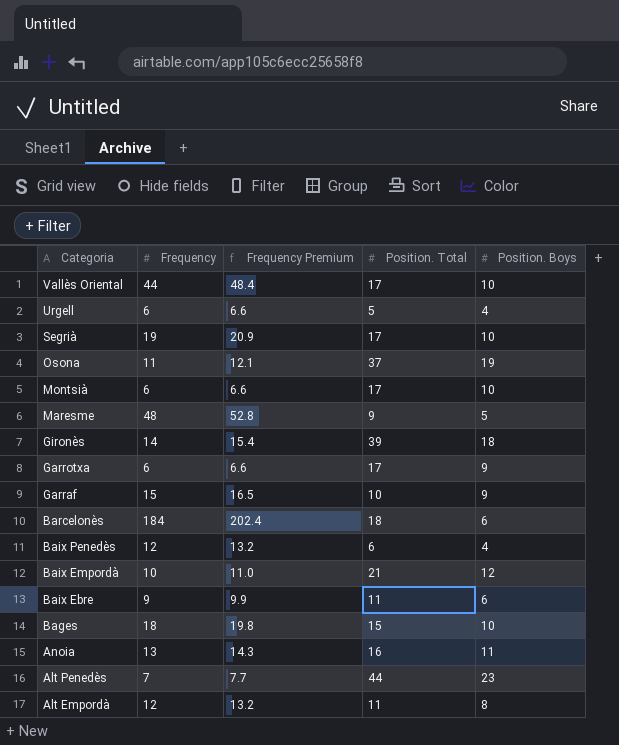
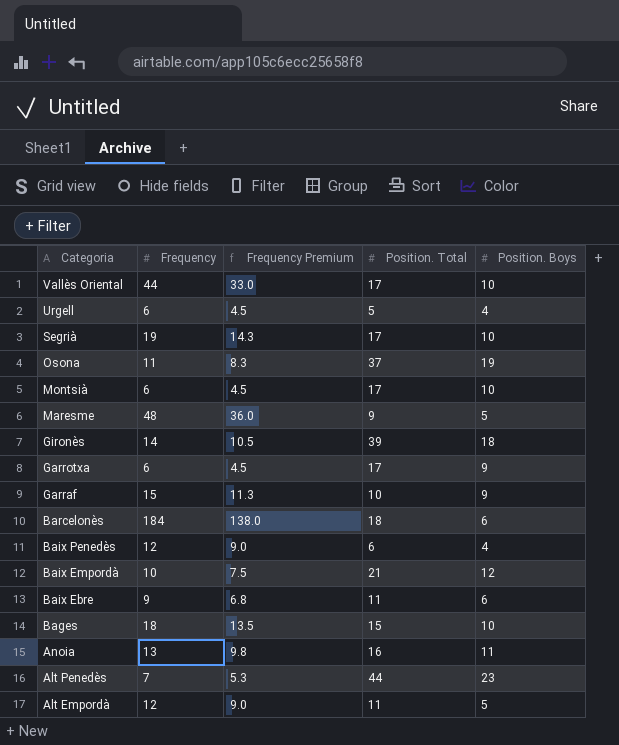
column Frequency Premium | formula: [Frequency] * 1.1 -> [Frequency] * 0.75
Alt Empordà | Position. Boys: 8 -> 5

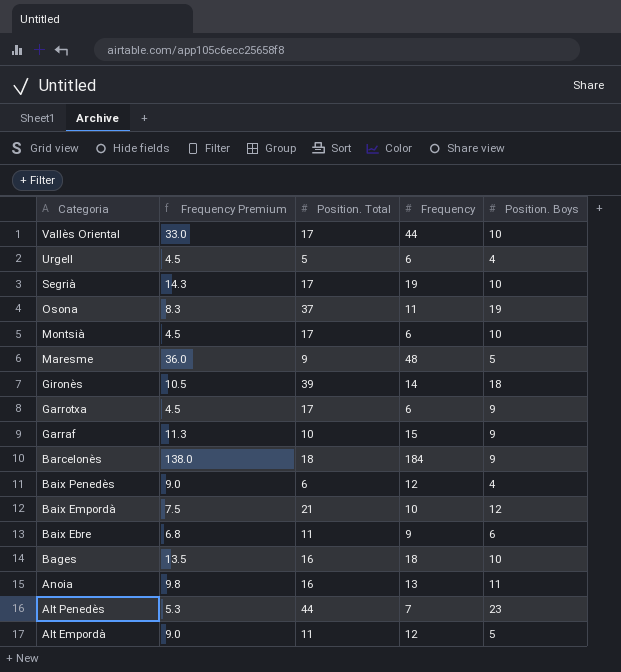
column Frequency | position: 2 -> 4
Barcelonès | Position. Boys: 6 -> 9
Bages | Position. Total: 15 -> 16

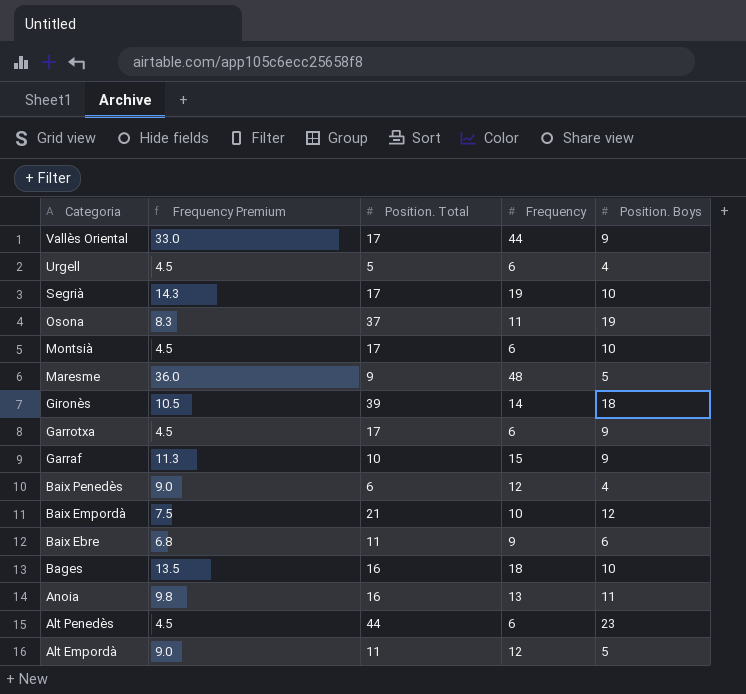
row Barcelonès: 138.0 | 18 | 184 | 9 -> none
Vallès Oriental | Position. Boys: 10 -> 9
Alt Penedès | Frequency Premium: 5.3 -> 4.5
Alt Penedès | Frequency: 7 -> 6

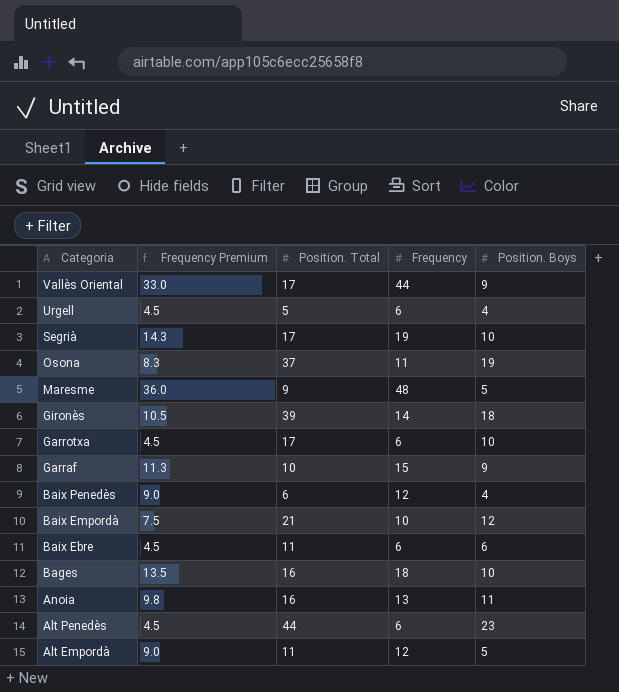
row Montsià: 4.5 | 17 | 6 | 10 -> none
Garrotxa | Position. Boys: 9 -> 10
Baix Ebre | Frequency Premium: 6.8 -> 4.5
Baix Ebre | Frequency: 9 -> 6

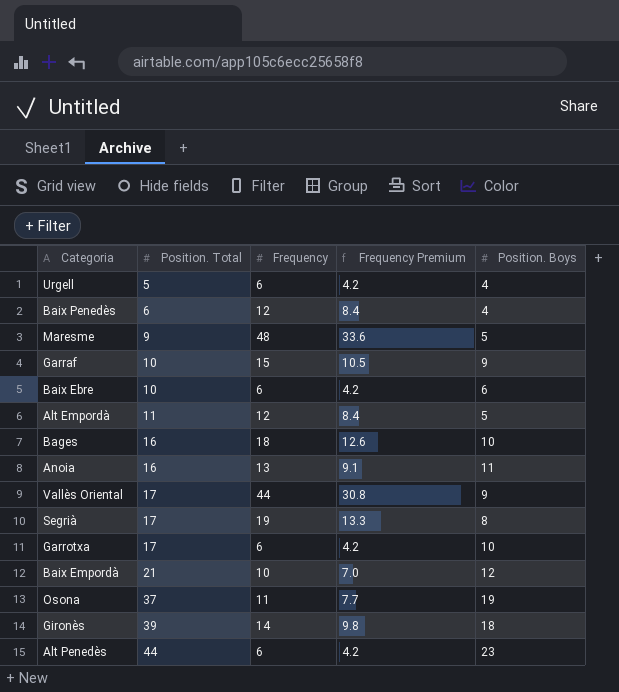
row order: Categoria descending -> Position. Total ascending
column Frequency Premium | formula: [Frequency] * 0.75 -> [Frequency] * 0.7
column Frequency Premium | position: 2 -> 4
Baix Ebre | Position. Total: 11 -> 10
Segrià | Position. Boys: 10 -> 8

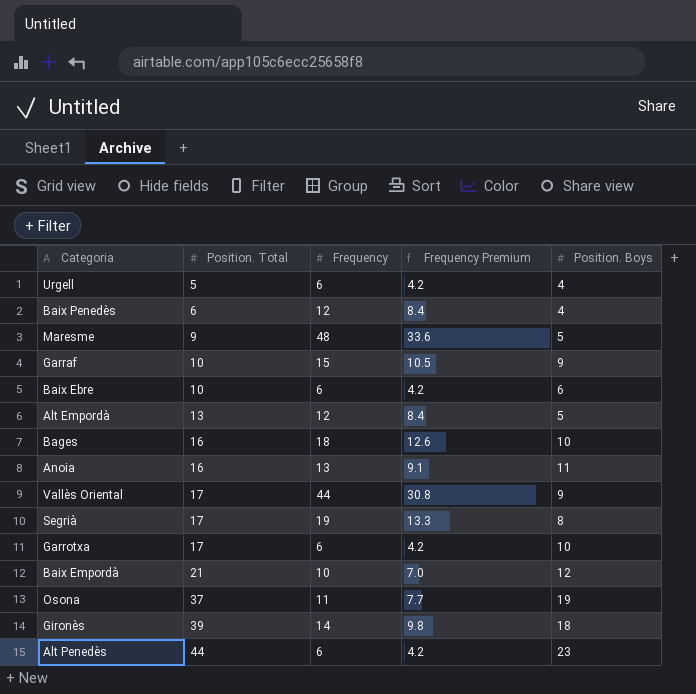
Alt Empordà | Position. Total: 11 -> 13

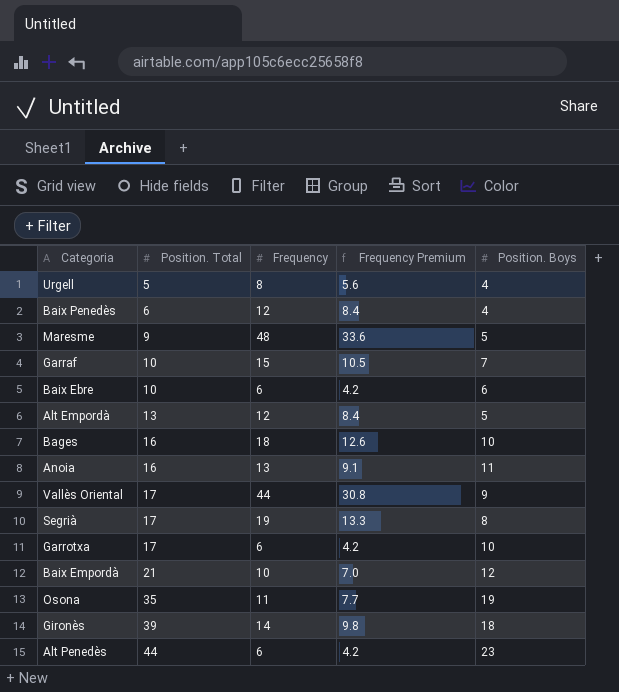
Urgell | Frequency: 6 -> 8
Urgell | Frequency Premium: 4.2 -> 5.6
Garraf | Position. Boys: 9 -> 7
Osona | Position. Total: 37 -> 35

